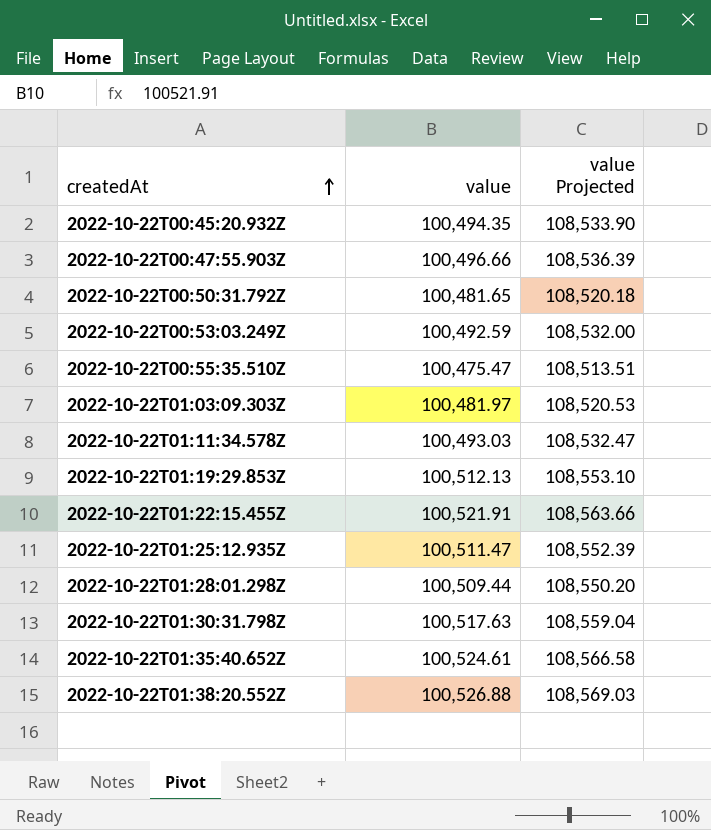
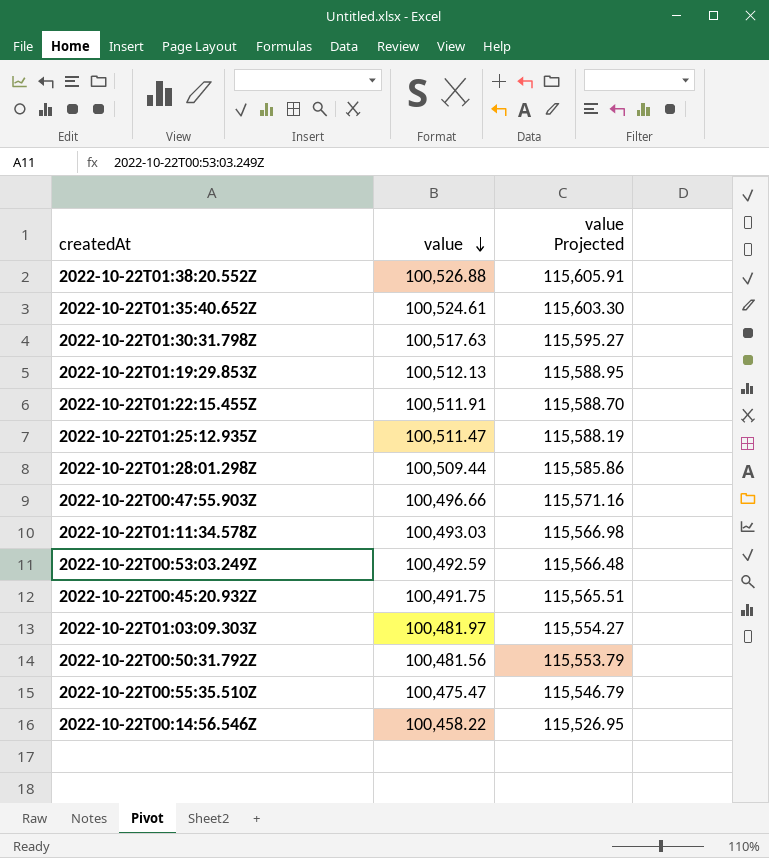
row order: createdAt ascending -> value descending
column value Projected | formula: [value] * 1.08 -> [value] * 1.15
2022-10-22T01:22:15.455Z | value: 100,521.91 -> 100,511.91
2022-10-22T00:45:20.932Z | value: 100,494.35 -> 100,491.75
2022-10-22T00:50:31.792Z | value: 100,481.65 -> 100,481.56
row 2022-10-22T00:14:56.546Z: none -> 100,458.22 | 115,526.95

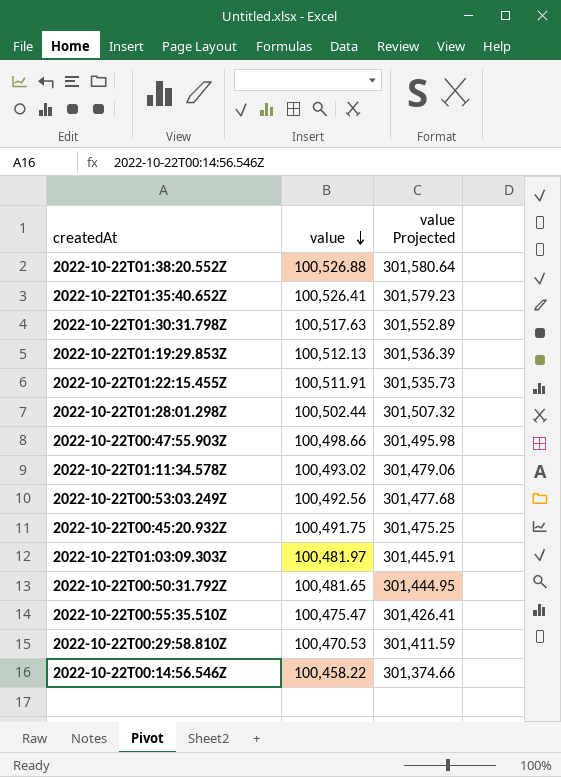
column value Projected | formula: [value] * 1.15 -> [value] * 3
row 2022-10-22T01:25:12.935Z: 100,511.47 | 115,588.19 -> none
2022-10-22T01:35:40.652Z | value: 100,524.61 -> 100,526.41
2022-10-22T01:28:01.298Z | value: 100,509.44 -> 100,502.44
2022-10-22T00:47:55.903Z | value: 100,496.66 -> 100,498.66
2022-10-22T01:11:34.578Z | value: 100,493.03 -> 100,493.02
2022-10-22T00:53:03.249Z | value: 100,492.59 -> 100,492.56
2022-10-22T00:50:31.792Z | value: 100,481.56 -> 100,481.65
row 2022-10-22T00:29:58.810Z: none -> 100,470.53 | 301,411.59

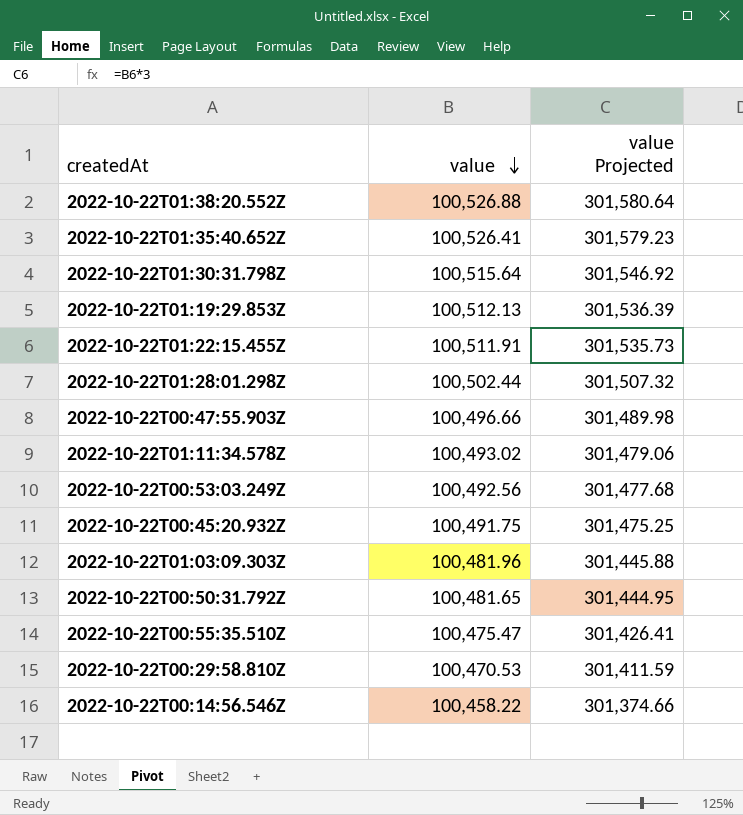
2022-10-22T01:30:31.798Z | value: 100,517.63 -> 100,515.64
2022-10-22T01:30:31.798Z | value Projected: 301,552.89 -> 301,546.92
2022-10-22T00:47:55.903Z | value: 100,498.66 -> 100,496.66
2022-10-22T00:47:55.903Z | value Projected: 301,495.98 -> 301,489.98
2022-10-22T01:03:09.303Z | value: 100,481.97 -> 100,481.96
2022-10-22T01:03:09.303Z | value Projected: 301,445.91 -> 301,445.88

